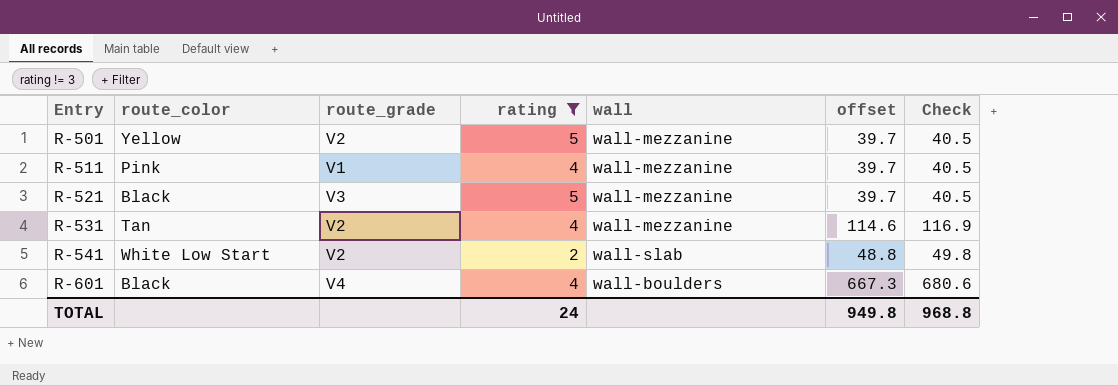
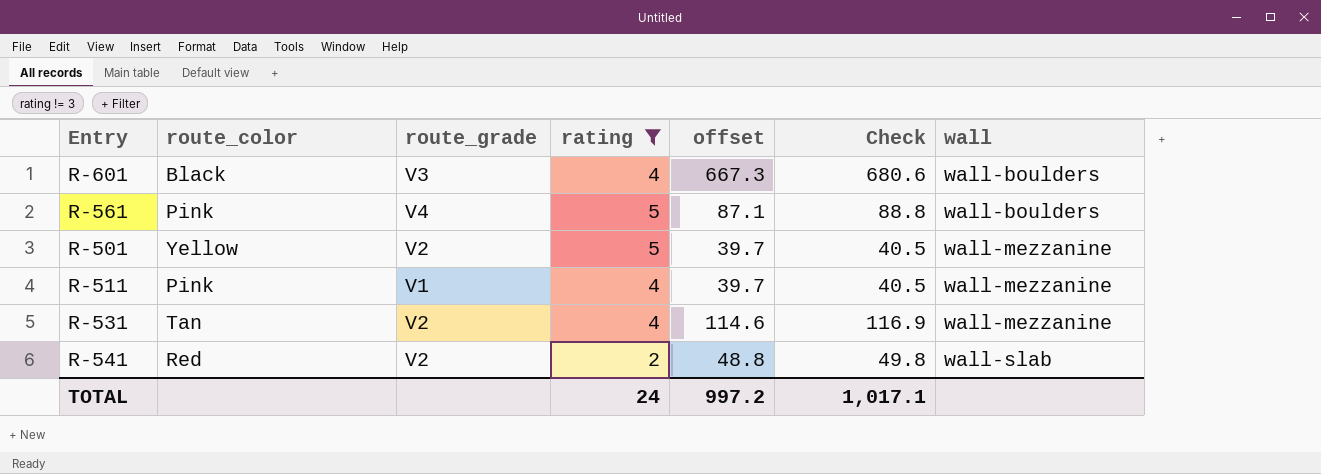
row order: Entry ascending -> wall ascending
column wall | position: 5 -> 7
row R-521: Black | V3 | 5 | wall-mezzanine | 39.7 | 40.5 -> none
R-601 | route_grade: V4 -> V3
row R-561: none -> Pink | V4 | 5 | 87.1 | 88.8 | wall-boulders
R-541 | route_color: White Low Start -> Red
TOTAL | offset: 949.8 -> 997.2
TOTAL | Check: 968.8 -> 1,017.1

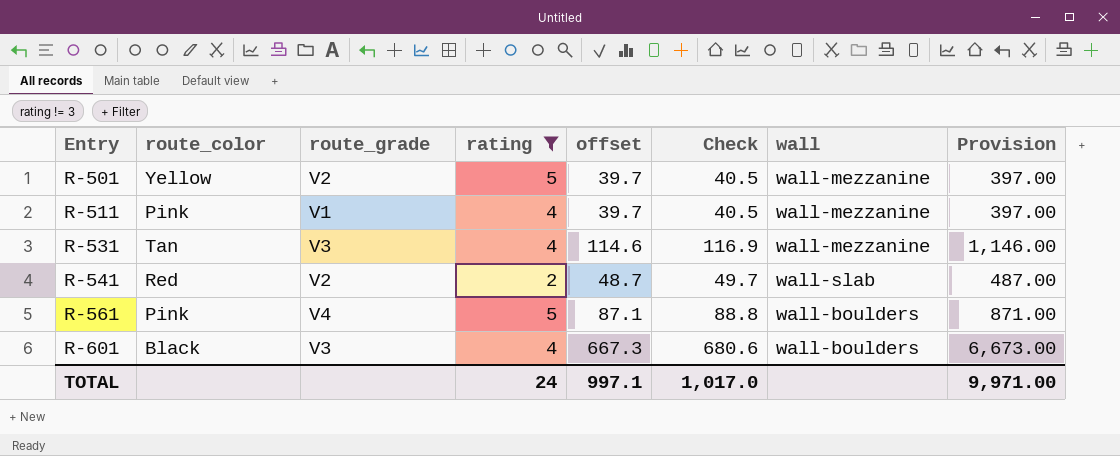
row order: wall ascending -> Entry ascending
column Provision | formula: none -> [offset] * 10
R-531 | route_grade: V2 -> V3
R-541 | offset: 48.8 -> 48.7
R-541 | Check: 49.8 -> 49.7
TOTAL | offset: 997.2 -> 997.1
TOTAL | Check: 1,017.1 -> 1,017.0

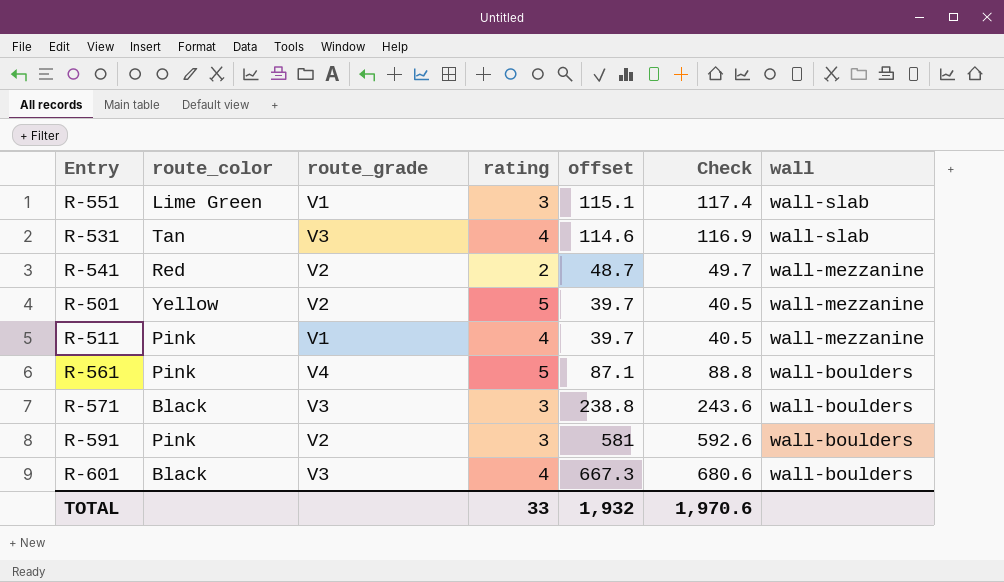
filter: rating != 3 -> none
row order: Entry ascending -> wall descending
column Provision | formula: [offset] * 10 -> none
R-531 | wall: wall-mezzanine -> wall-slab
R-541 | wall: wall-slab -> wall-mezzanine
TOTAL | rating: 24 -> 33
TOTAL | offset: 997.1 -> 1,932
TOTAL | Check: 1,017.0 -> 1,970.6

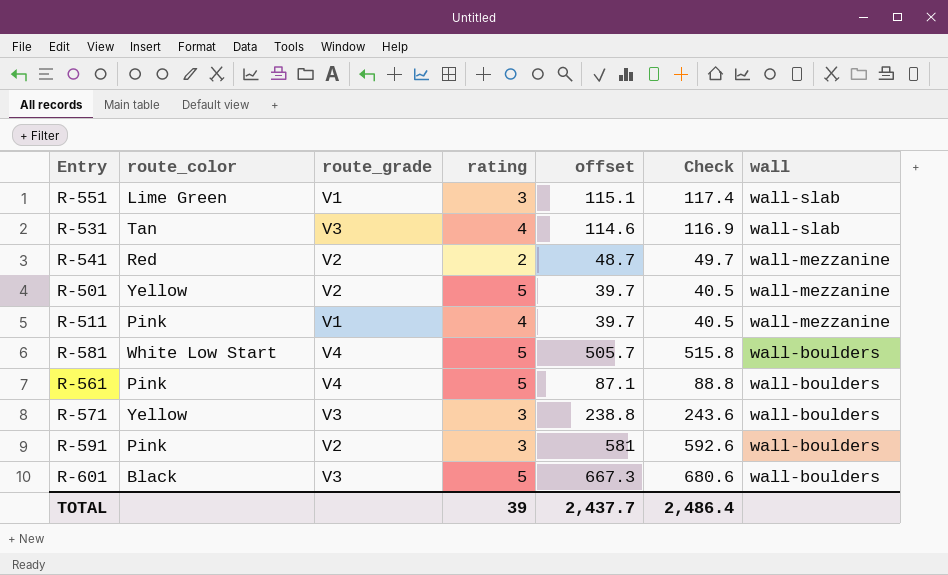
row R-581: none -> White Low Start | V4 | 5 | 505.7 | 515.8 | wall-boulders
R-571 | route_color: Black -> Yellow
R-601 | rating: 4 -> 5
TOTAL | rating: 33 -> 39
TOTAL | offset: 1,932 -> 2,437.7
TOTAL | Check: 1,970.6 -> 2,486.4

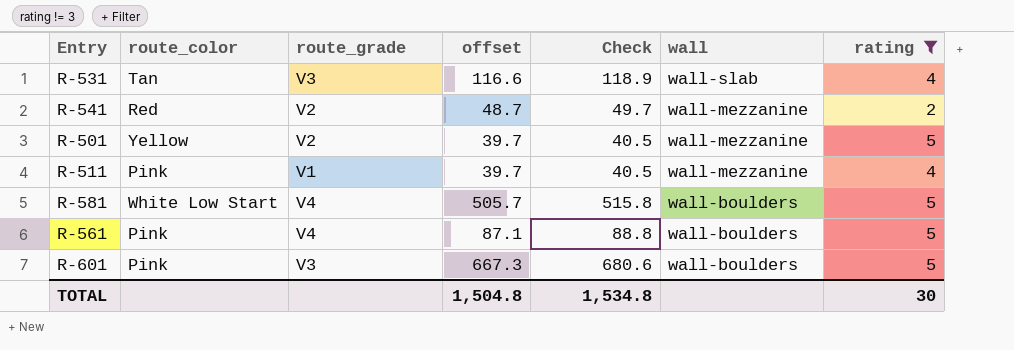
filter: none -> rating != 3
column rating | position: 4 -> 7
R-531 | offset: 114.6 -> 116.6
R-531 | Check: 116.9 -> 118.9
R-601 | route_color: Black -> Pink
TOTAL | offset: 2,437.7 -> 1,504.8
TOTAL | Check: 2,486.4 -> 1,534.8
TOTAL | rating: 39 -> 30

